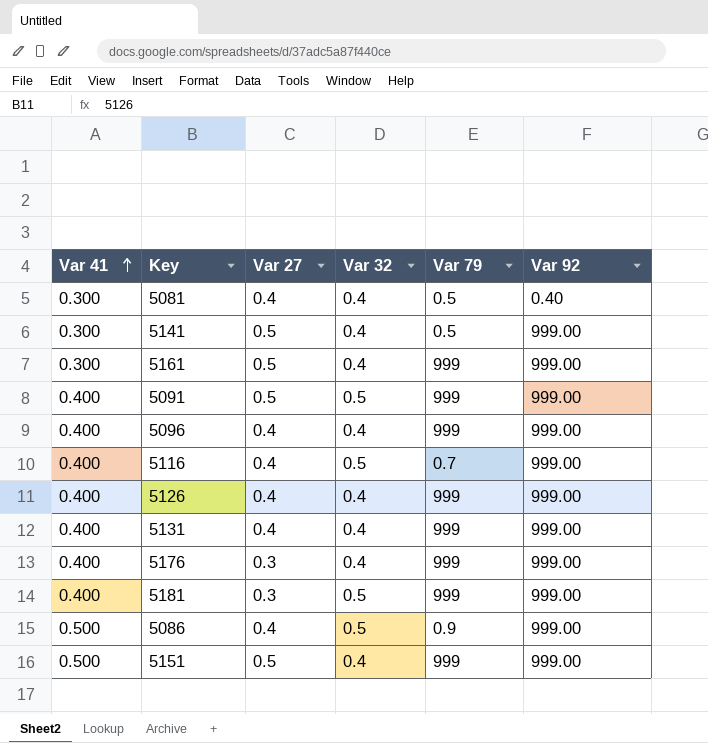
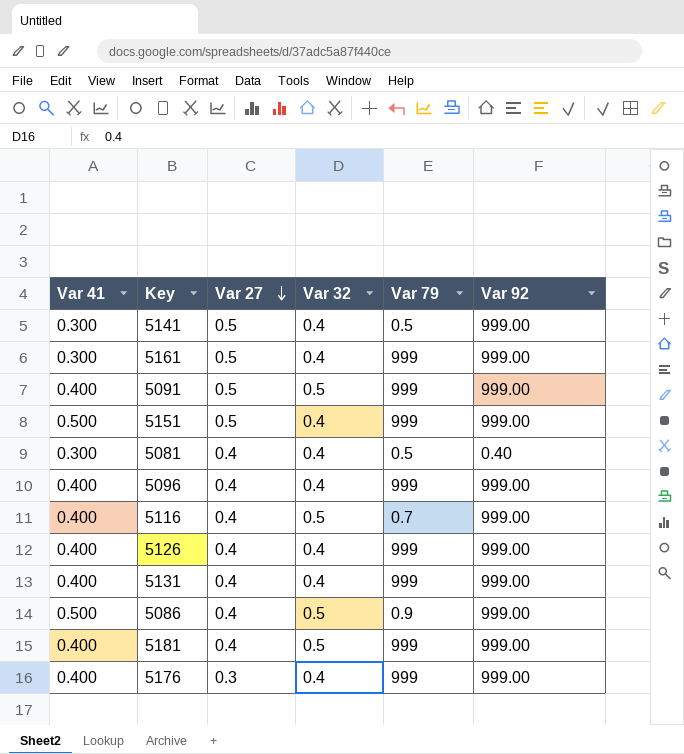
row order: Var 41 ascending -> Var 27 descending
5181 | Var 27: 0.3 -> 0.4

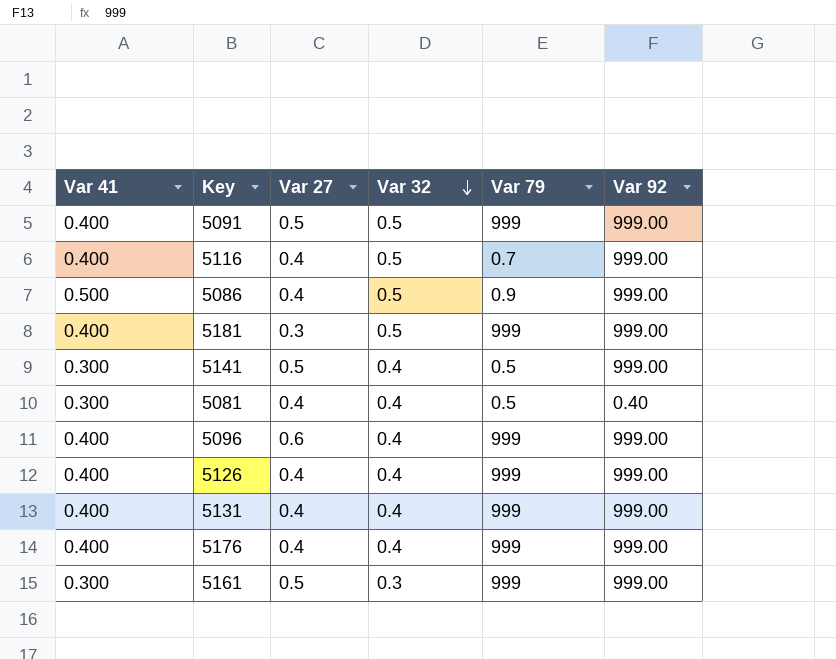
row order: Var 27 descending -> Var 32 descending
row 5151: 0.500 | 0.5 | 0.4 | 999 | 999.00 -> none
5181 | Var 27: 0.4 -> 0.3
5096 | Var 27: 0.4 -> 0.6
5176 | Var 27: 0.3 -> 0.4
5161 | Var 32: 0.4 -> 0.3

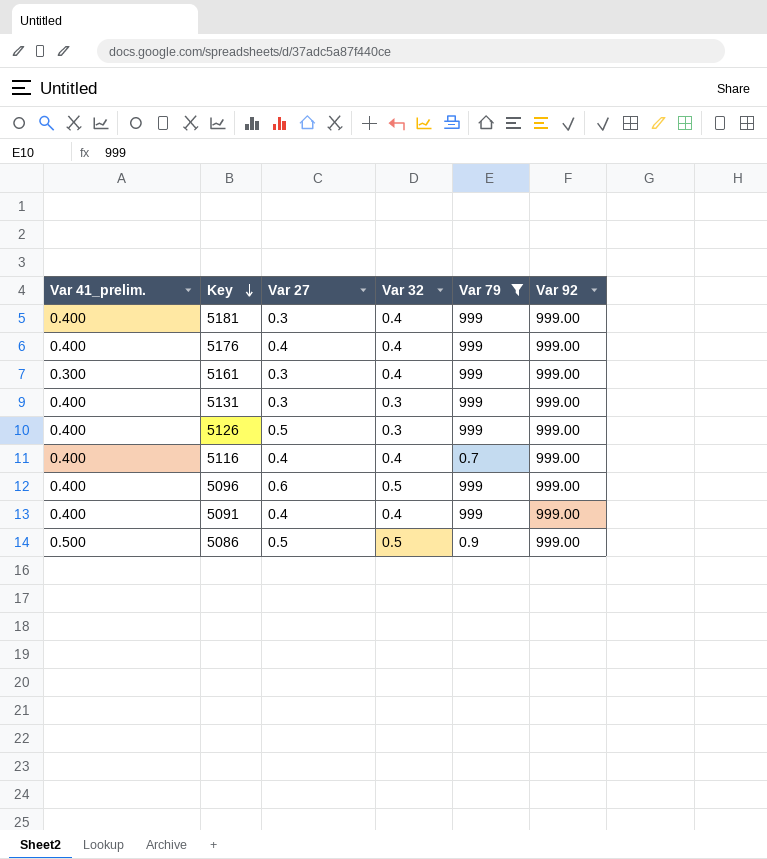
filter: none -> Var 79 != 0.5
row order: Var 32 descending -> Key descending
column name: Var 41 -> Var 41_prelim.
5181 | Var 32: 0.5 -> 0.4
5161 | Var 27: 0.5 -> 0.3
5161 | Var 32: 0.3 -> 0.4
5131 | Var 27: 0.4 -> 0.3
5131 | Var 32: 0.4 -> 0.3
5126 | Var 27: 0.4 -> 0.5
5126 | Var 32: 0.4 -> 0.3
5116 | Var 32: 0.5 -> 0.4
5096 | Var 32: 0.4 -> 0.5
5091 | Var 27: 0.5 -> 0.4
5091 | Var 32: 0.5 -> 0.4
5086 | Var 27: 0.4 -> 0.5

